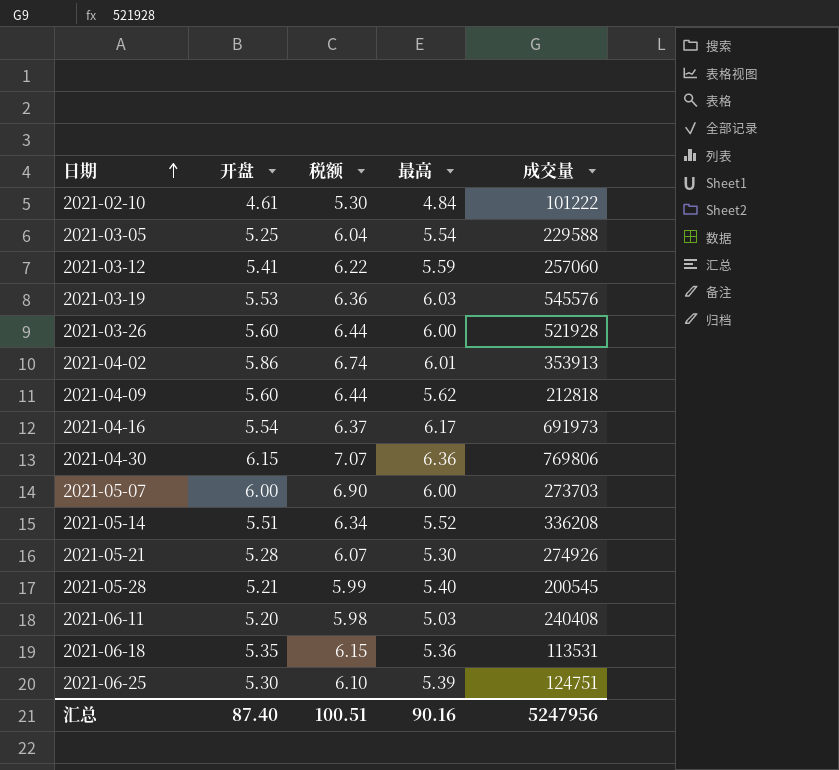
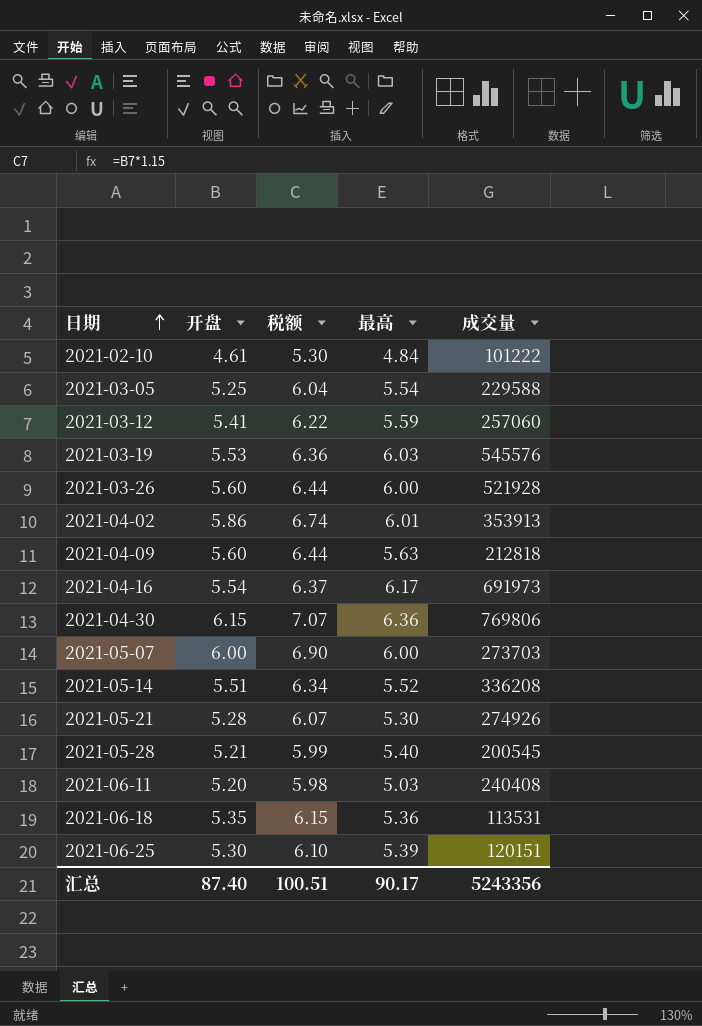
2021-04-09 | 最高: 5.62 -> 5.63
2021-06-25 | 成交量: 124751 -> 120151
汇总 | 最高: 90.16 -> 90.17
汇总 | 成交量: 5247956 -> 5243356

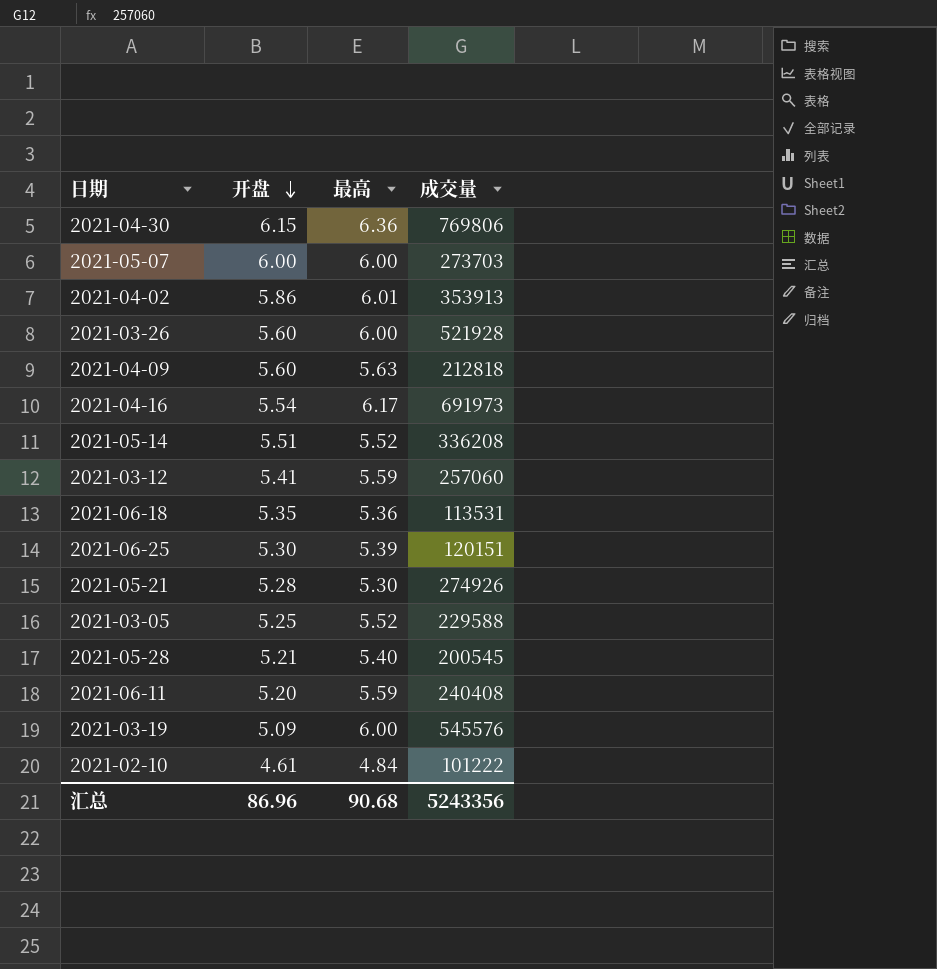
row order: 日期 ascending -> 开盘 descending
column 税额 | formula: [开盘] * 1.15 -> none
2021-03-05 | 最高: 5.54 -> 5.52
2021-06-11 | 最高: 5.03 -> 5.59
2021-03-19 | 开盘: 5.53 -> 5.09
2021-03-19 | 最高: 6.03 -> 6.00
汇总 | 开盘: 87.40 -> 86.96
汇总 | 最高: 90.17 -> 90.68

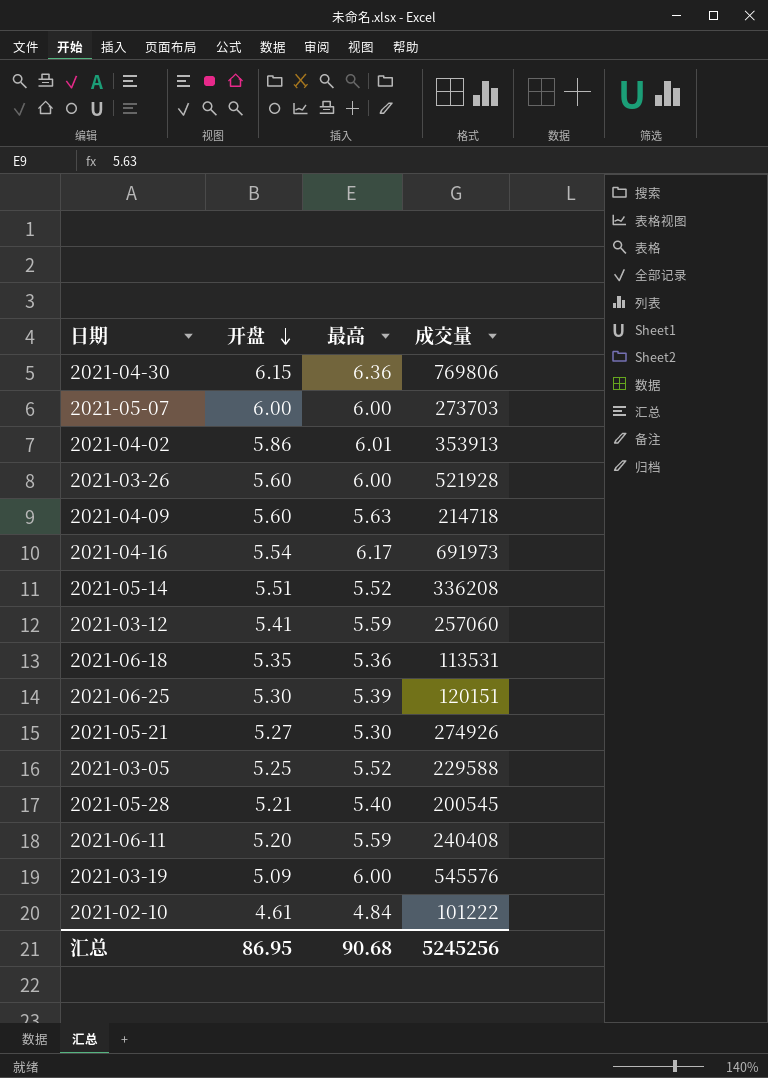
2021-04-09 | 成交量: 212818 -> 214718
2021-05-21 | 开盘: 5.28 -> 5.27
汇总 | 开盘: 86.96 -> 86.95
汇总 | 成交量: 5243356 -> 5245256

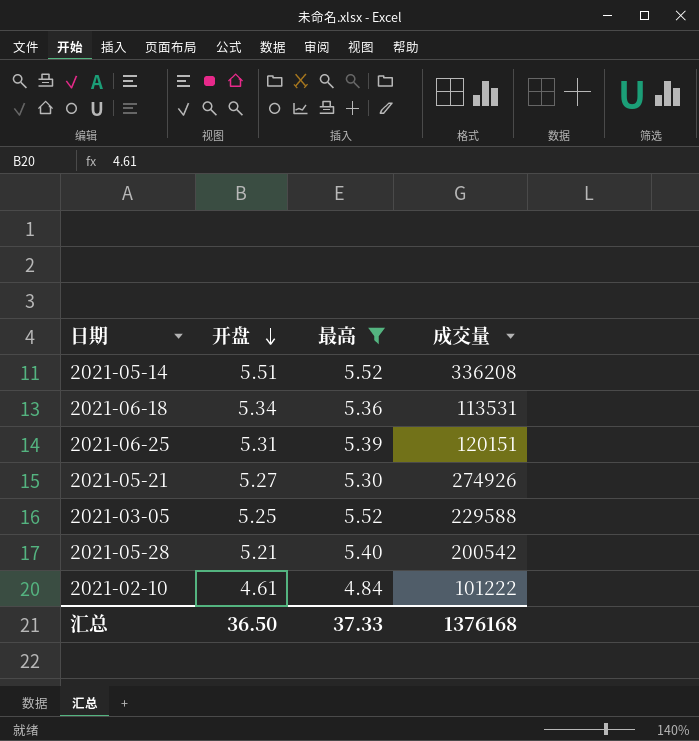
filter: none -> 最高 <= 5.52
2021-06-18 | 开盘: 5.35 -> 5.34
2021-06-25 | 开盘: 5.30 -> 5.31
2021-05-28 | 成交量: 200545 -> 200542
汇总 | 开盘: 86.95 -> 36.50
汇总 | 最高: 90.68 -> 37.33
汇总 | 成交量: 5245256 -> 1376168

